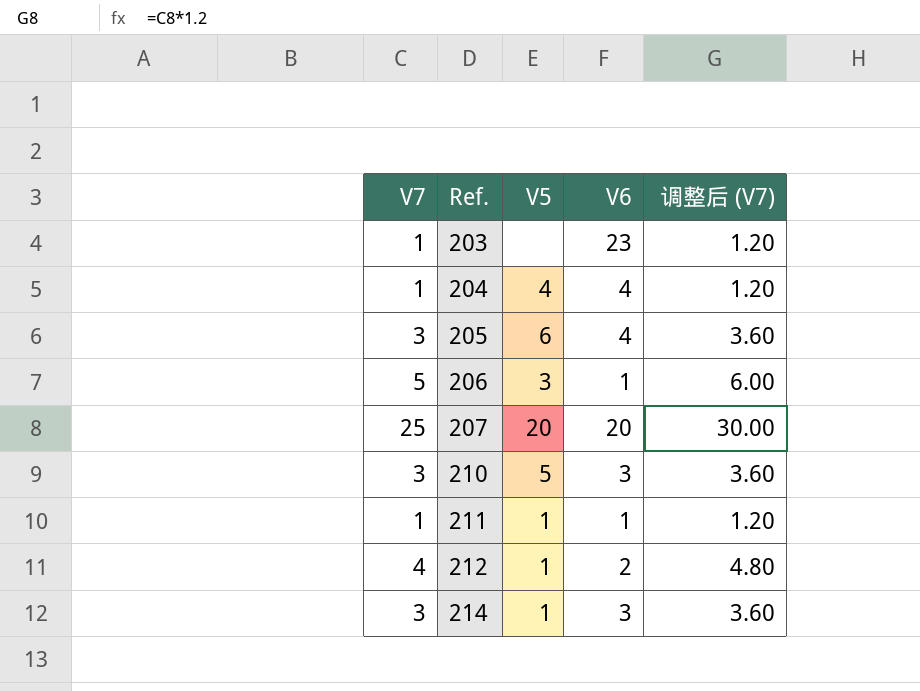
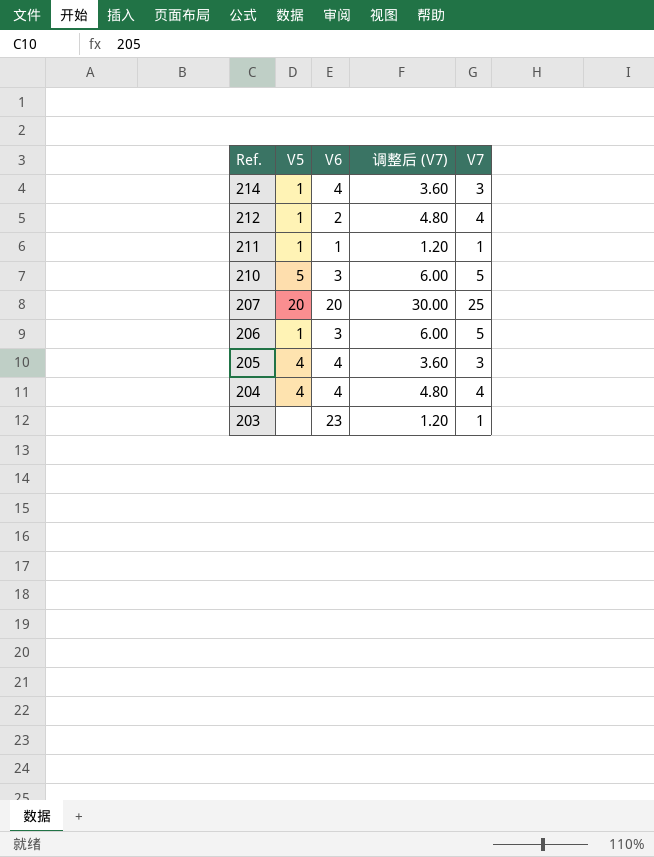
row order: Ref. ascending -> Ref. descending
column V7 | position: 1 -> 5
214 | V6: 3 -> 4
210 | 调整后 (V7): 3.60 -> 6.00
210 | V7: 3 -> 5
206 | V5: 3 -> 1
206 | V6: 1 -> 3
205 | V5: 6 -> 4
204 | 调整后 (V7): 1.20 -> 4.80
204 | V7: 1 -> 4

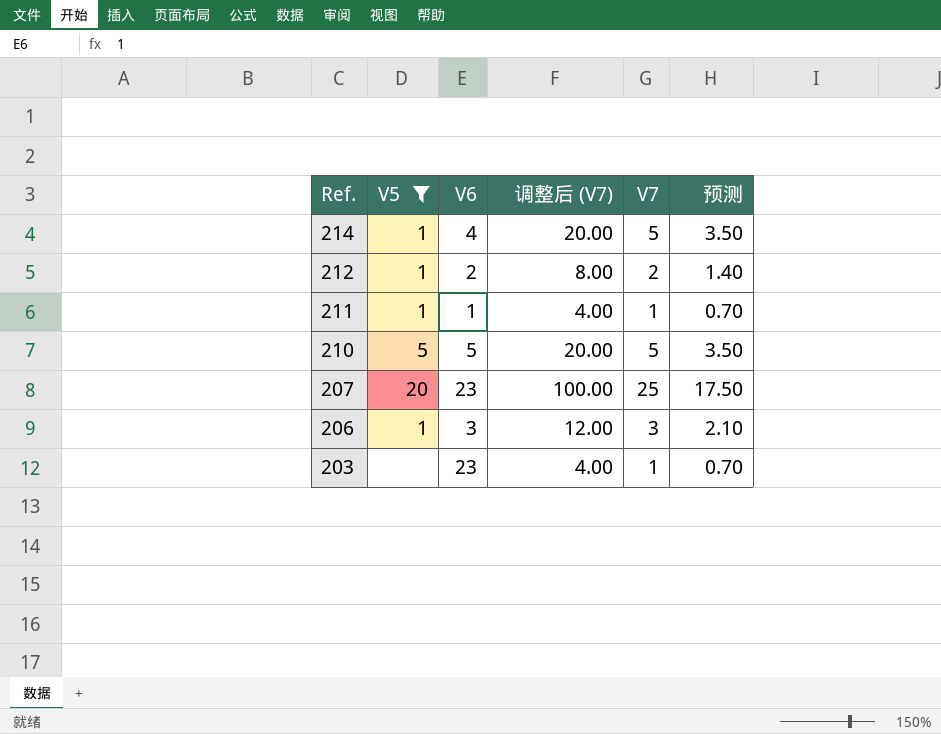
filter: none -> V5 != 4
column 调整后 (V7) | formula: [V7] * 1.2 -> [V7] * 4
column 预测 | formula: none -> [V7] * 0.7
214 | V7: 3 -> 5
212 | V7: 4 -> 2
210 | V6: 3 -> 5
207 | V6: 20 -> 23
206 | V7: 5 -> 3

